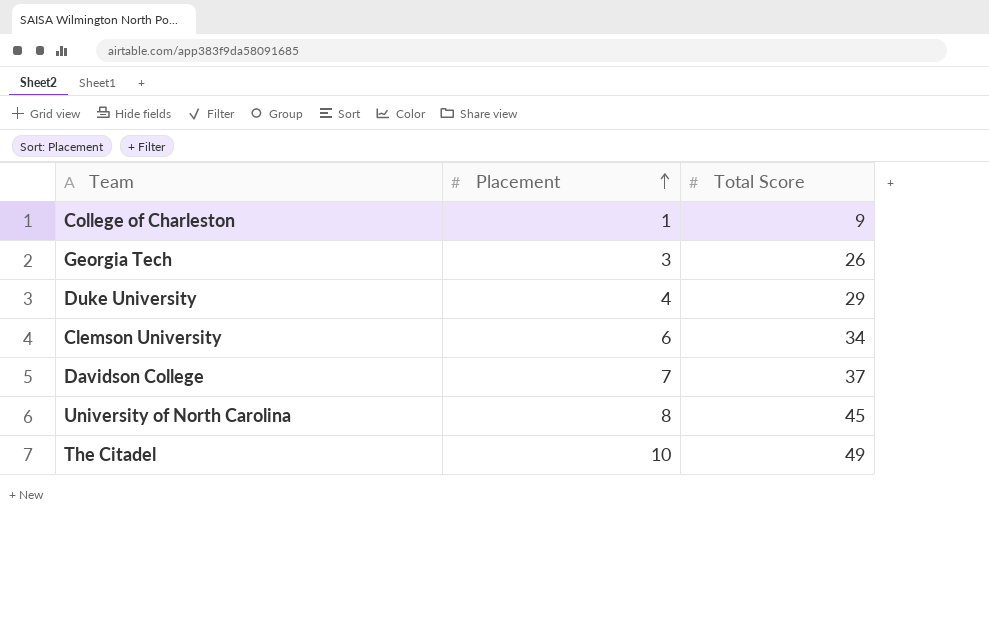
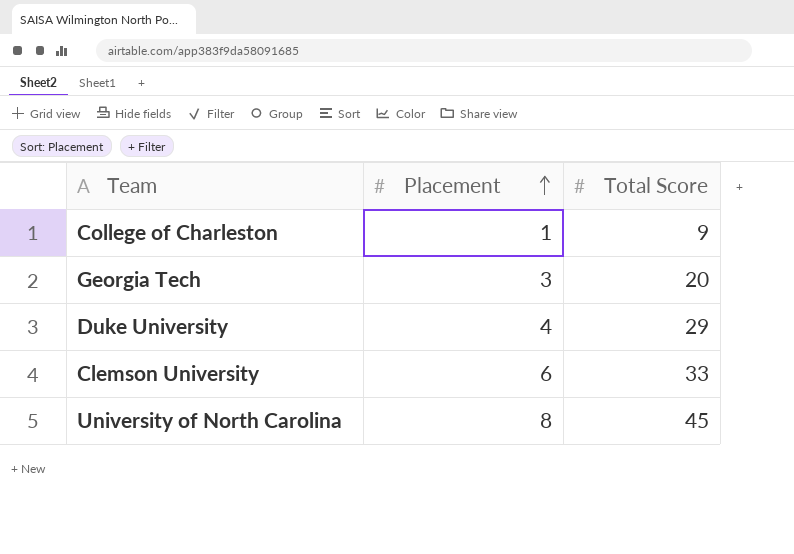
row Davidson College: 7 | 37 -> none
row The Citadel: 10 | 49 -> none
Georgia Tech | Total Score: 26 -> 20
Clemson University | Total Score: 34 -> 33

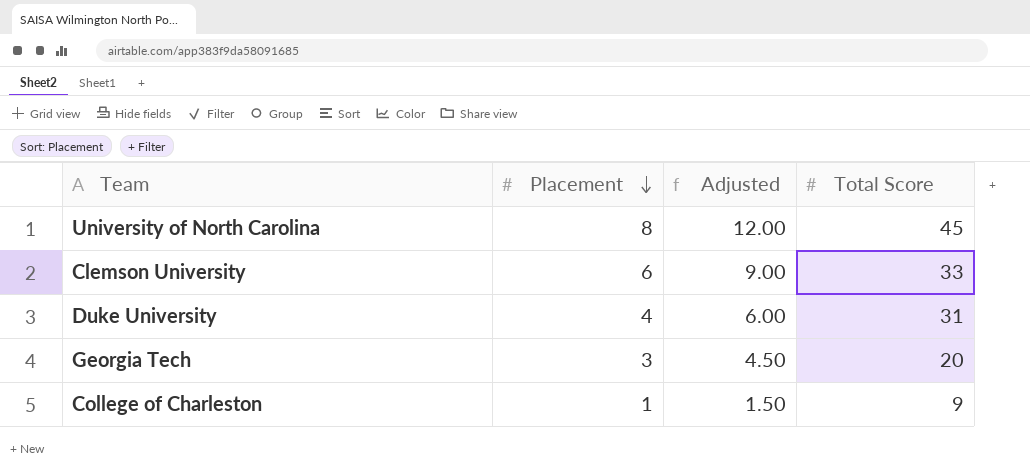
row order: Placement ascending -> Placement descending
column Adjusted | formula: none -> [Placement] * 1.5
Duke University | Total Score: 29 -> 31

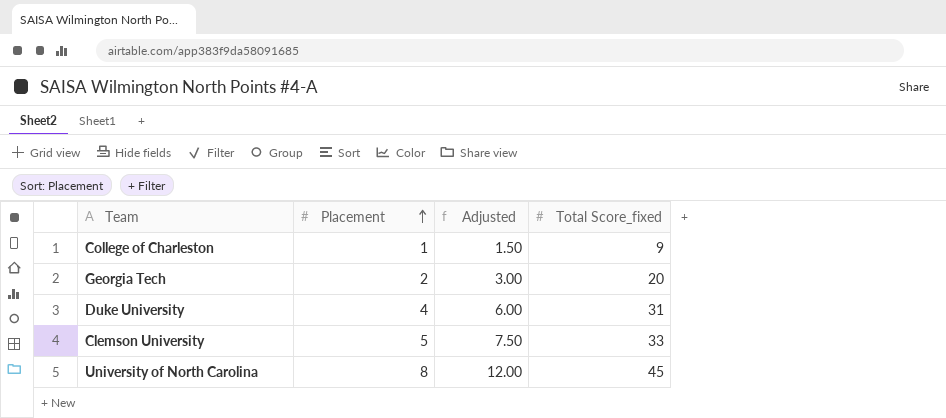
row order: Placement descending -> Placement ascending
column name: Total Score -> Total Score_fixed
Georgia Tech | Placement: 3 -> 2
Georgia Tech | Adjusted: 4.50 -> 3.00
Clemson University | Placement: 6 -> 5
Clemson University | Adjusted: 9.00 -> 7.50

